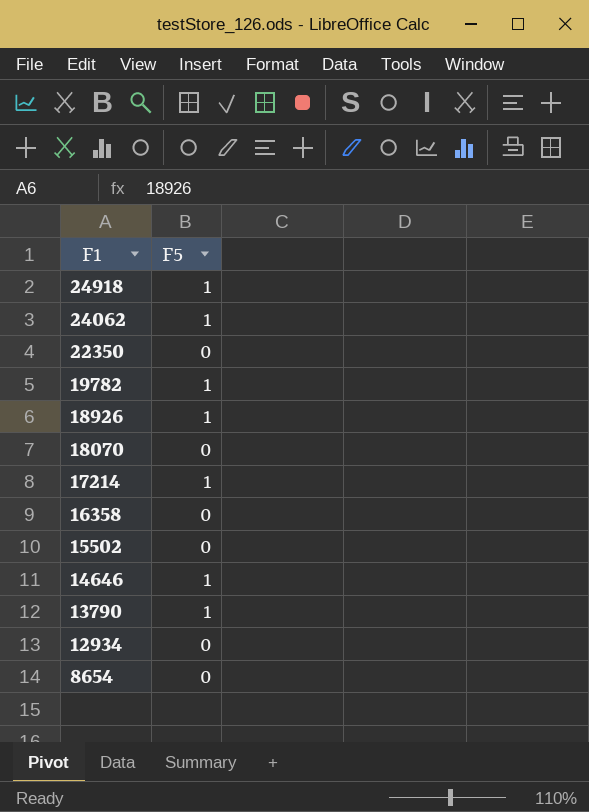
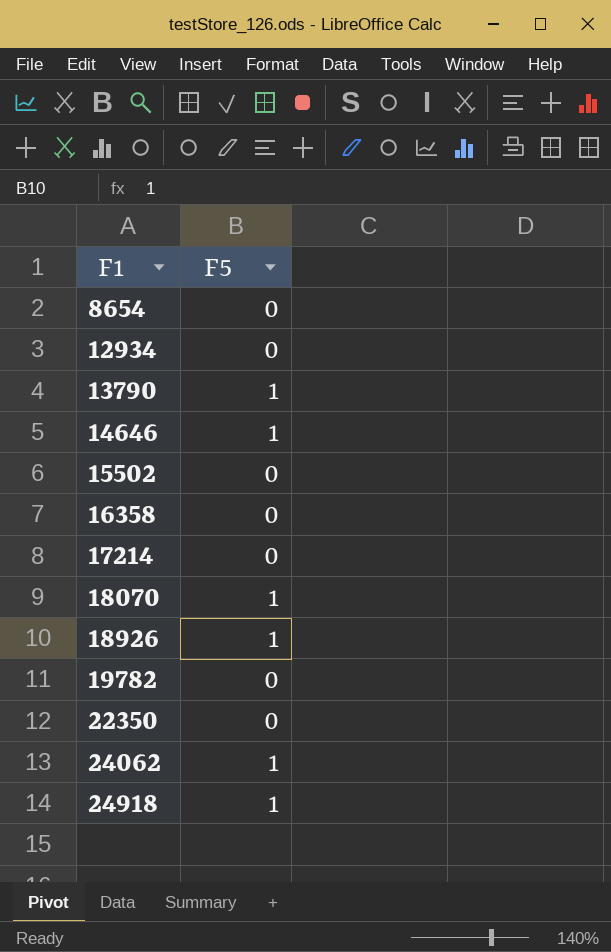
row order: F1 descending -> F1 ascending
17214 | F5: 1 -> 0
18070 | F5: 0 -> 1
19782 | F5: 1 -> 0

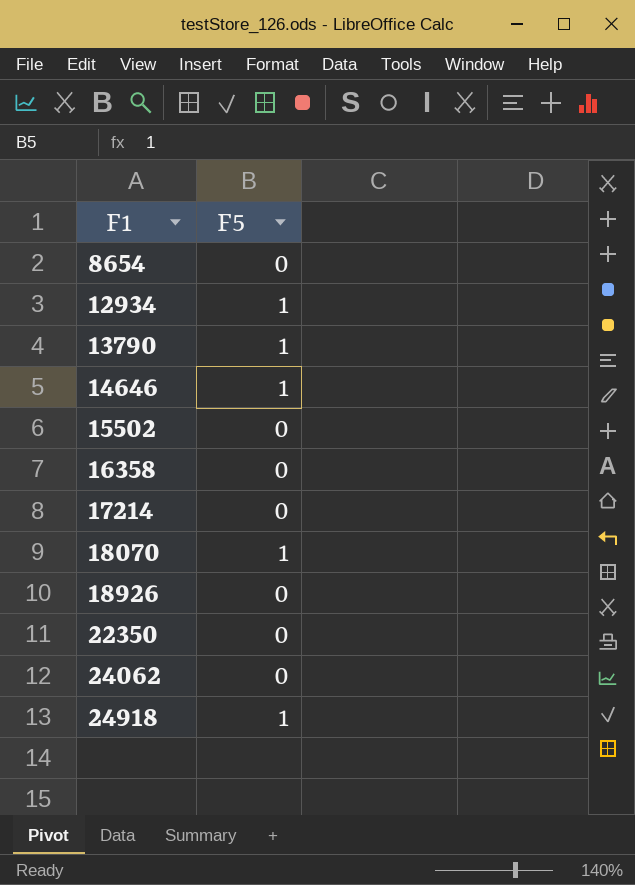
row 19782: 0 -> none
12934 | F5: 0 -> 1
18926 | F5: 1 -> 0
24062 | F5: 1 -> 0

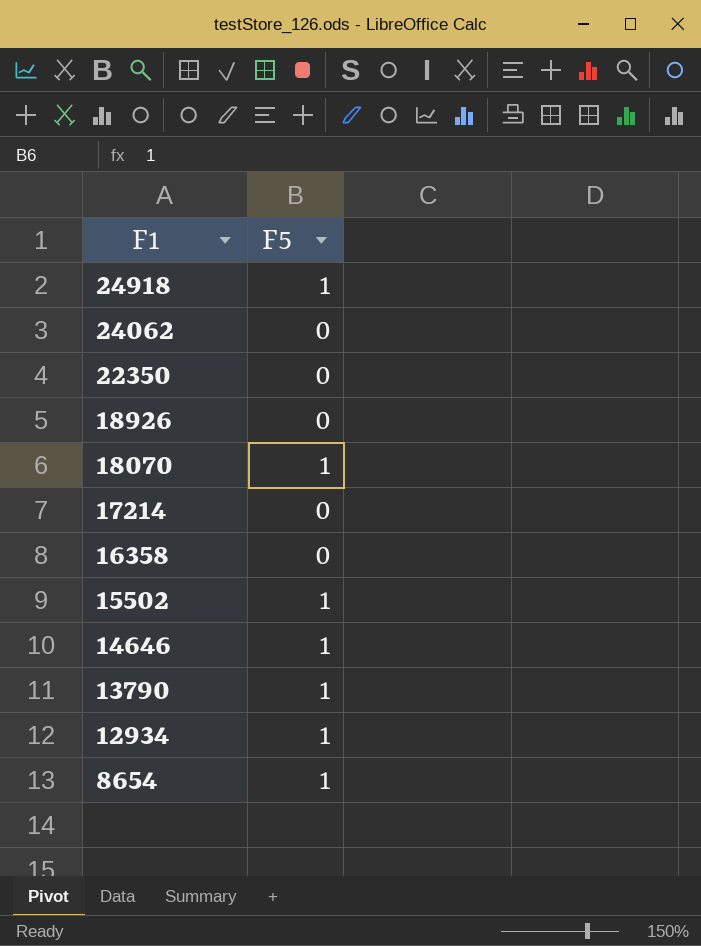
row order: F1 ascending -> F1 descending
15502 | F5: 0 -> 1
8654 | F5: 0 -> 1

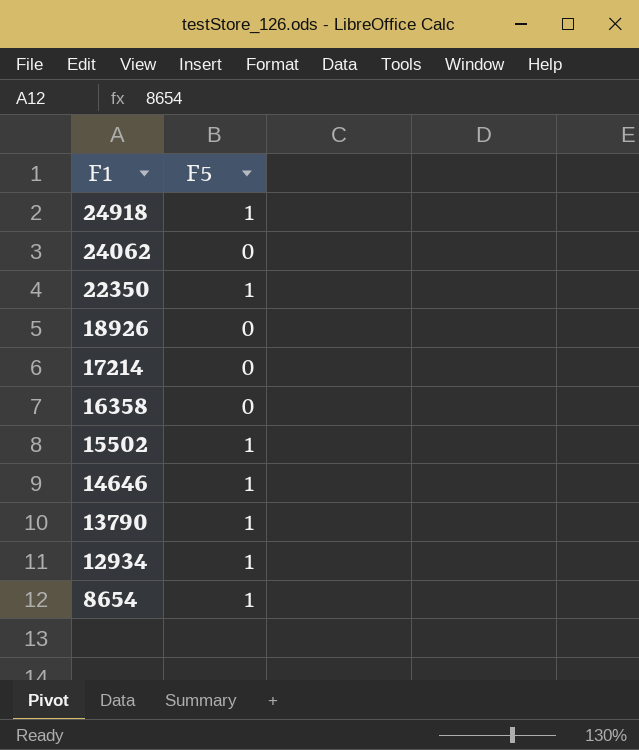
row 18070: 1 -> none
22350 | F5: 0 -> 1

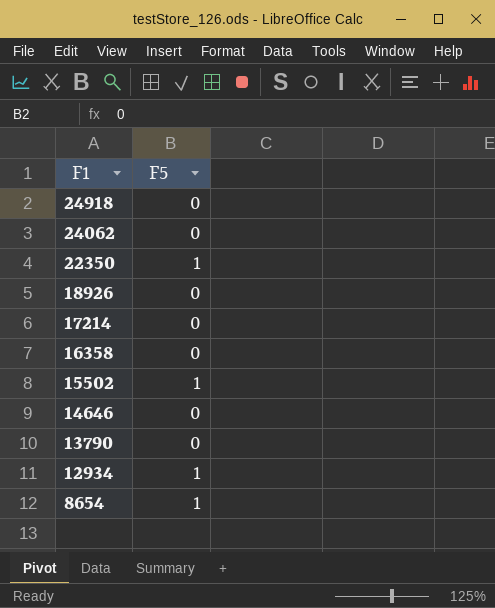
24918 | F5: 1 -> 0
14646 | F5: 1 -> 0
13790 | F5: 1 -> 0

